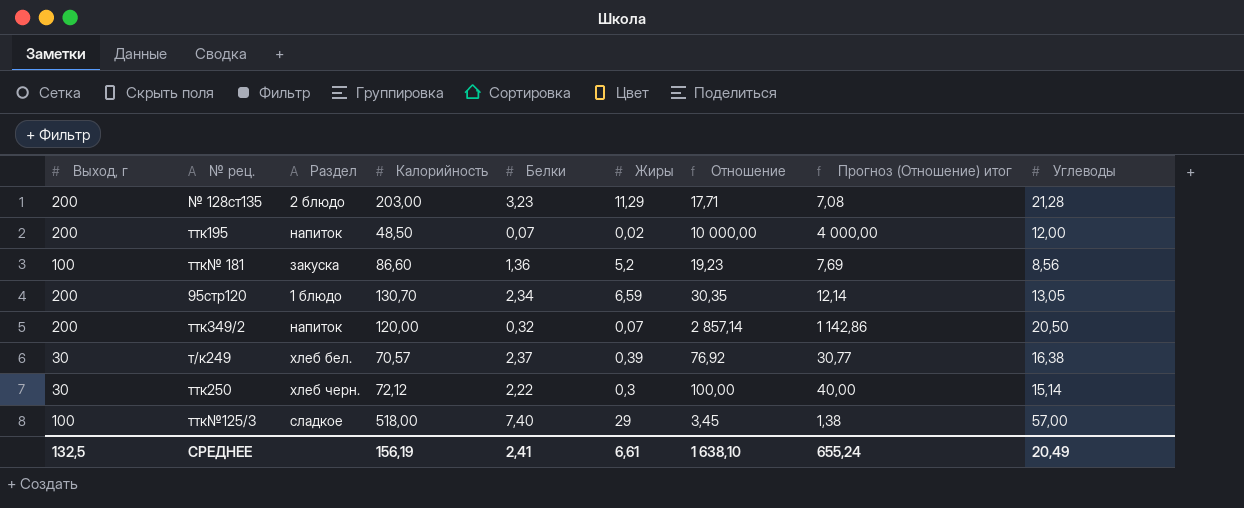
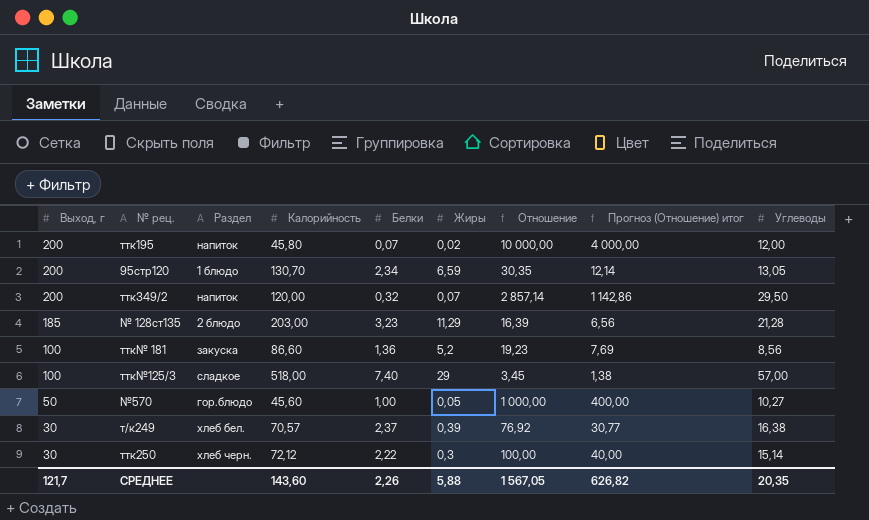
row order: none -> Выход, г descending
ттк195 | Калорийность: 48,50 -> 45,80
ттк349/2 | Углеводы: 20,50 -> 29,50
№ 128ст135 | Выход, г: 200 -> 185
№ 128ст135 | Отношение: 17,71 -> 16,39
№ 128ст135 | Прогноз (Отношение) итог: 7,08 -> 6,56
row №570: none -> 50 | гор.блюдо | 45,60 | 1,00 | 0,05 | 1 000,00 | 400,00 | 10,27
СРЕДНЕЕ | Выход, г: 132,5 -> 121,7
СРЕДНЕЕ | Калорийность: 156,19 -> 143,60
СРЕДНЕЕ | Белки: 2,41 -> 2,26
СРЕДНЕЕ | Жиры: 6,61 -> 5,88
СРЕДНЕЕ | Отношение: 1 638,10 -> 1 567,05
СРЕДНЕЕ | Прогноз (Отношение) итог: 655,24 -> 626,82
СРЕДНЕЕ | Углеводы: 20,49 -> 20,35

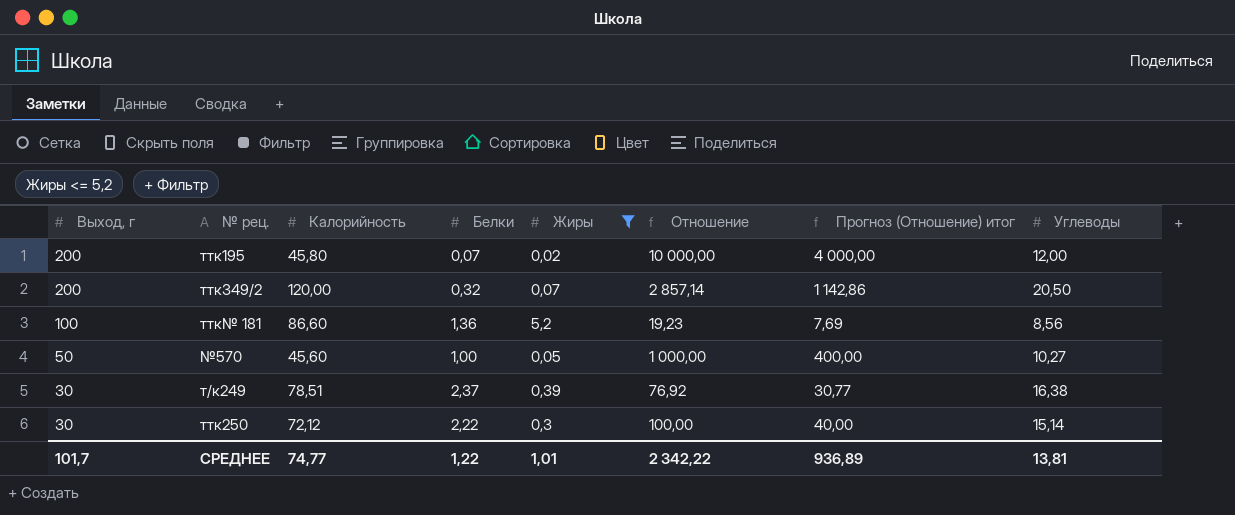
filter: none -> Жиры <= 5,2
column Раздел | position: 3 -> none
ттк349/2 | Углеводы: 29,50 -> 20,50
т/к249 | Калорийность: 70,57 -> 78,51
СРЕДНЕЕ | Выход, г: 121,7 -> 101,7
СРЕДНЕЕ | Калорийность: 143,60 -> 74,77
СРЕДНЕЕ | Белки: 2,26 -> 1,22
СРЕДНЕЕ | Жиры: 5,88 -> 1,01
СРЕДНЕЕ | Отношение: 1 567,05 -> 2 342,22
СРЕДНЕЕ | Прогноз (Отношение) итог: 626,82 -> 936,89
СРЕДНЕЕ | Углеводы: 20,35 -> 13,81

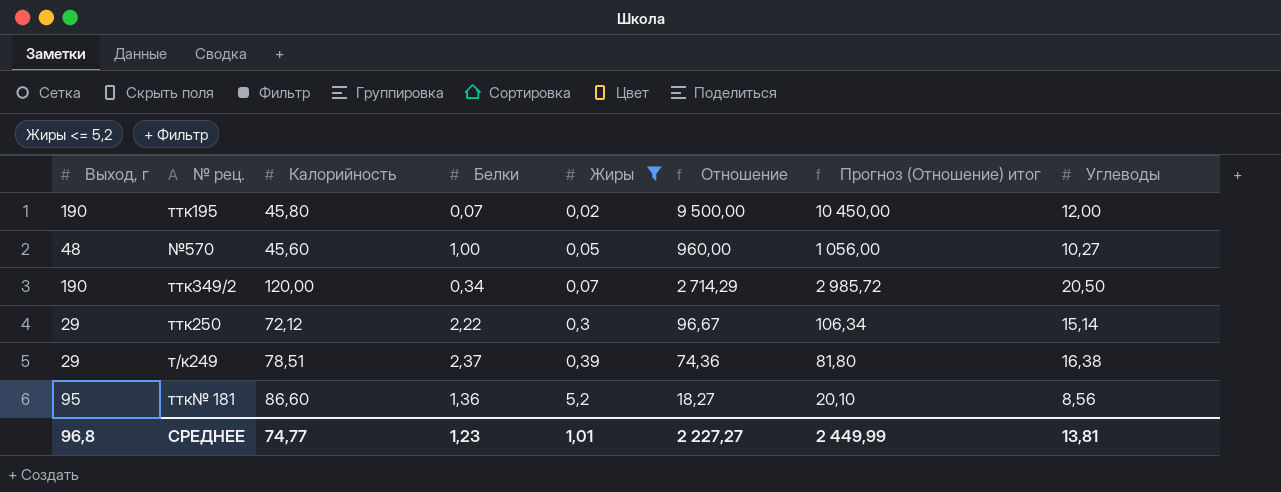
row order: Выход, г descending -> Жиры ascending
column Прогноз (Отношение) итог | formula: [Отношение] * 0,4 -> [Отношение] * 1,1
ттк195 | Выход, г: 200 -> 190
ттк195 | Отношение: 10 000,00 -> 9 500,00
№570 | Выход, г: 50 -> 48
№570 | Отношение: 1 000,00 -> 960,00
ттк349/2 | Выход, г: 200 -> 190
ттк349/2 | Белки: 0,32 -> 0,34
ттк349/2 | Отношение: 2 857,14 -> 2 714,29
ттк250 | Выход, г: 30 -> 29
ттк250 | Отношение: 100,00 -> 96,67
т/к249 | Выход, г: 30 -> 29
т/к249 | Отношение: 76,92 -> 74,36
ттк№ 181 | Выход, г: 100 -> 95
ттк№ 181 | Отношение: 19,23 -> 18,27
СРЕДНЕЕ | Выход, г: 101,7 -> 96,8
СРЕДНЕЕ | Белки: 1,22 -> 1,23
СРЕДНЕЕ | Отношение: 2 342,22 -> 2 227,27
СРЕДНЕЕ | Прогноз (Отношение) итог: 936,89 -> 2 449,99

